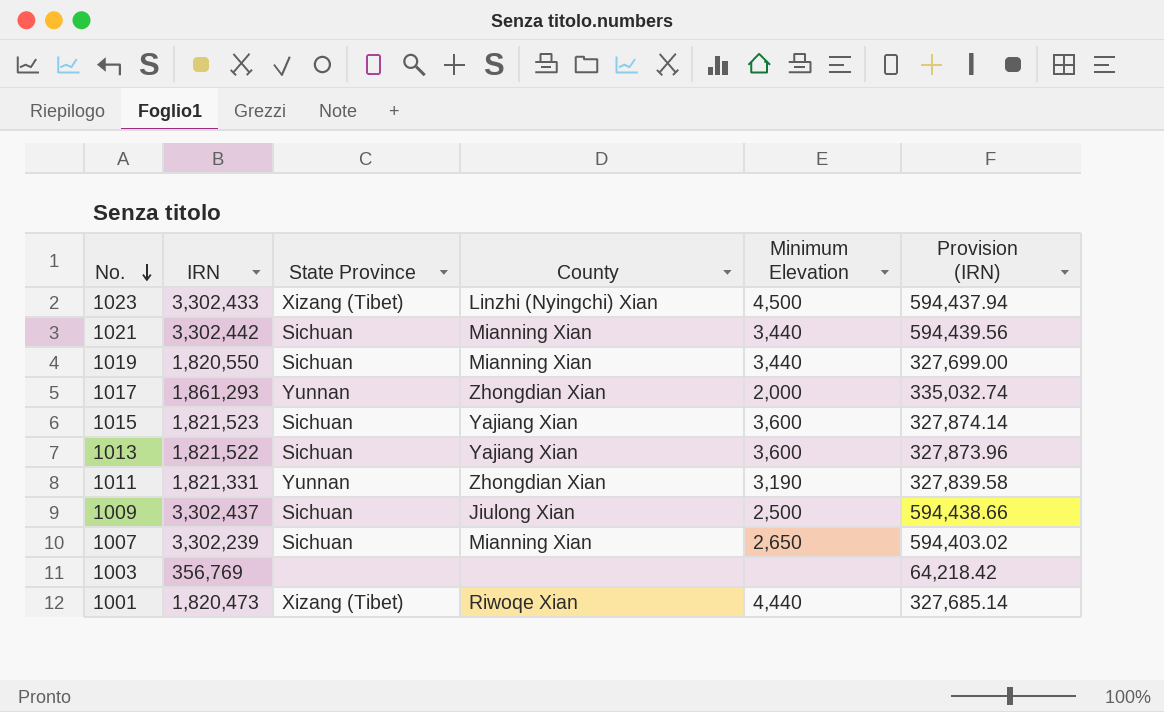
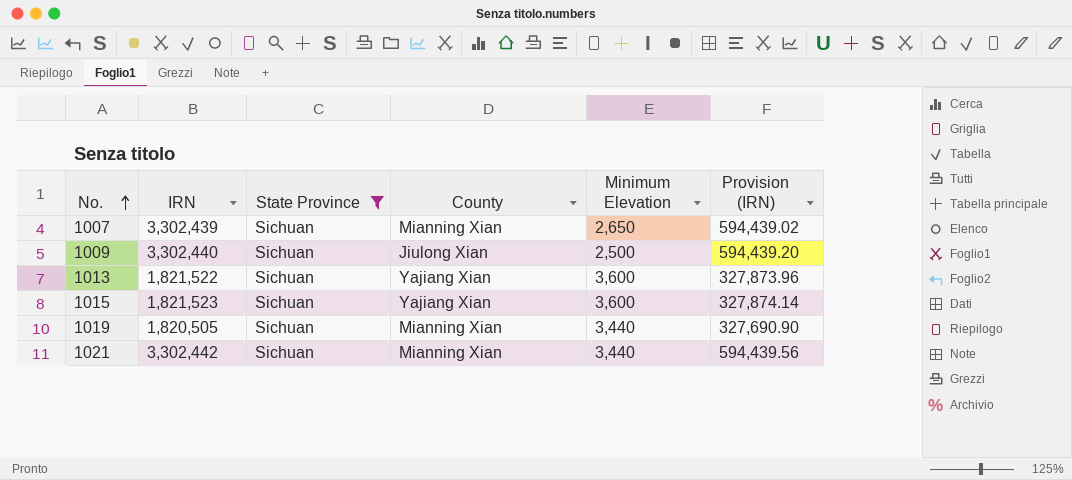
filter: none -> State Province = Sichuan
row order: No. descending -> No. ascending
1007 | IRN: 3,302,239 -> 3,302,439
1007 | Provision (IRN): 594,403.02 -> 594,439.02
1009 | IRN: 3,302,437 -> 3,302,440
1009 | Provision (IRN): 594,438.66 -> 594,439.20
1019 | IRN: 1,820,550 -> 1,820,505
1019 | Provision (IRN): 327,699.00 -> 327,690.90

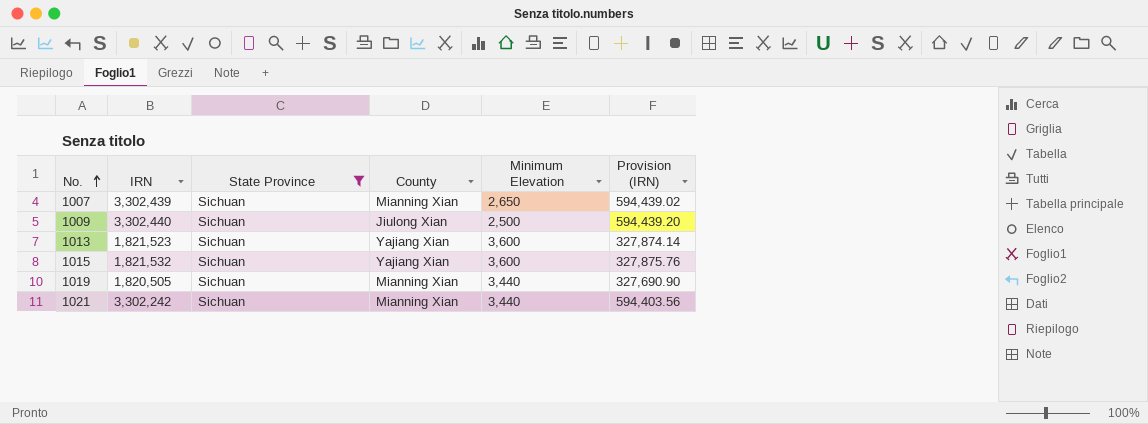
1013 | IRN: 1,821,522 -> 1,821,523
1013 | Provision (IRN): 327,873.96 -> 327,874.14
1015 | IRN: 1,821,523 -> 1,821,532
1015 | Provision (IRN): 327,874.14 -> 327,875.76
1021 | IRN: 3,302,442 -> 3,302,242
1021 | Provision (IRN): 594,439.56 -> 594,403.56

